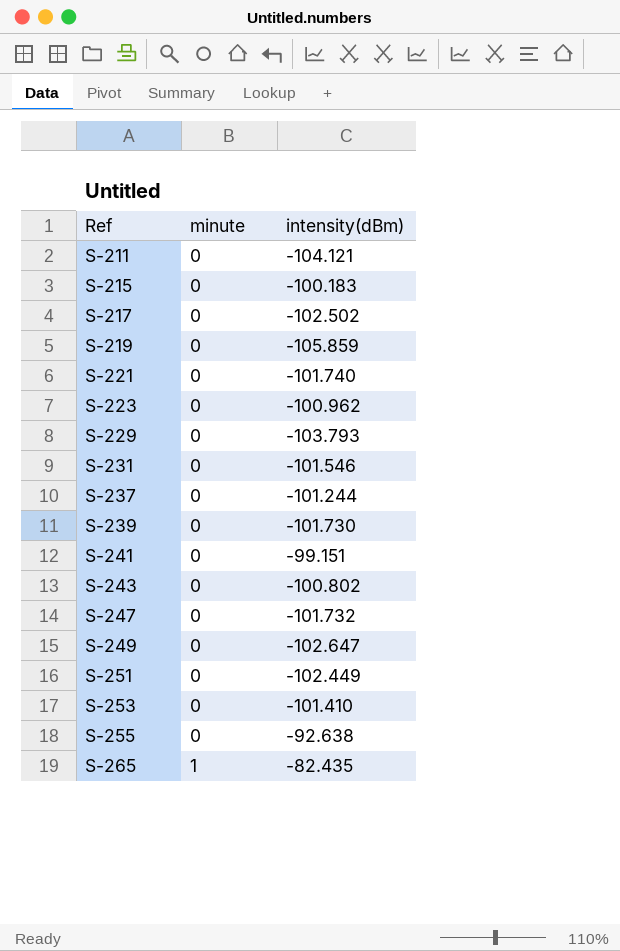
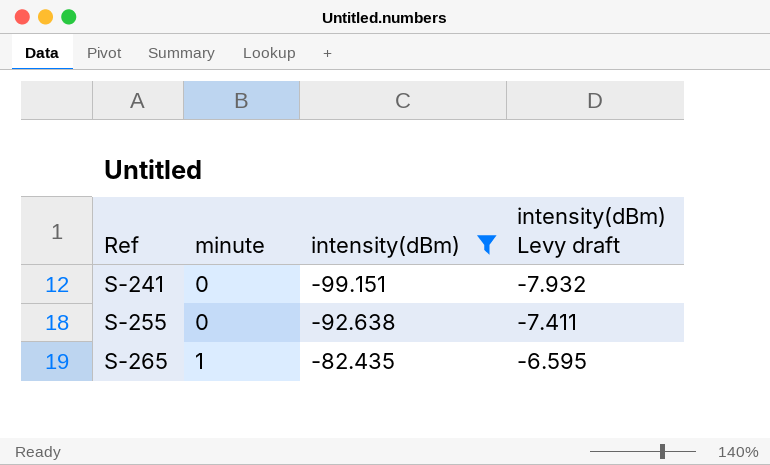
filter: none -> intensity(dBm) >= -99.151
column intensity(dBm) Levy draft | formula: none -> [intensity(dBm)] * 0.08

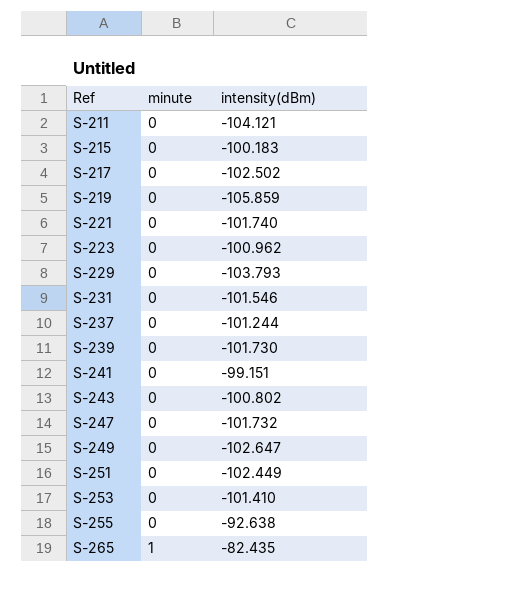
filter: intensity(dBm) >= -99.151 -> none
column intensity(dBm) Levy draft | formula: [intensity(dBm)] * 0.08 -> none

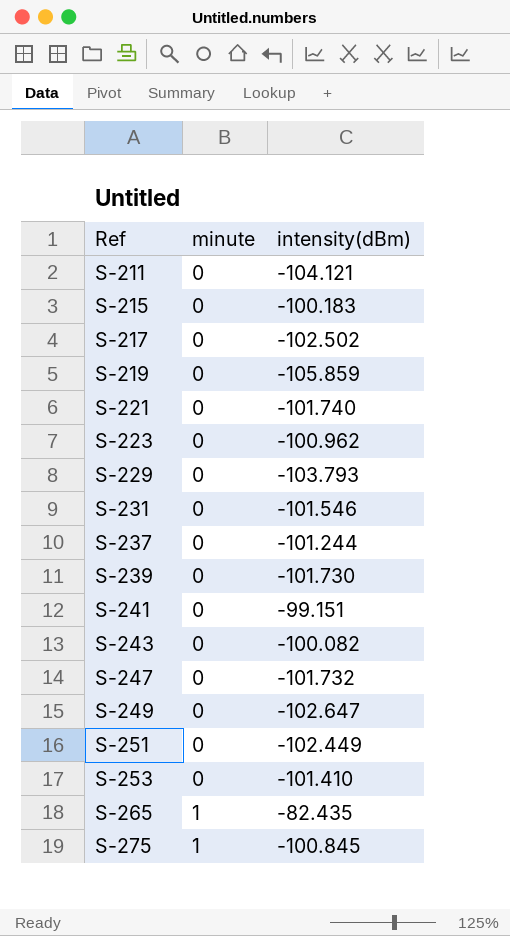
row S-255: 0 | -92.638 -> none
S-243 | intensity(dBm): -100.802 -> -100.082
row S-275: none -> 1 | -100.845

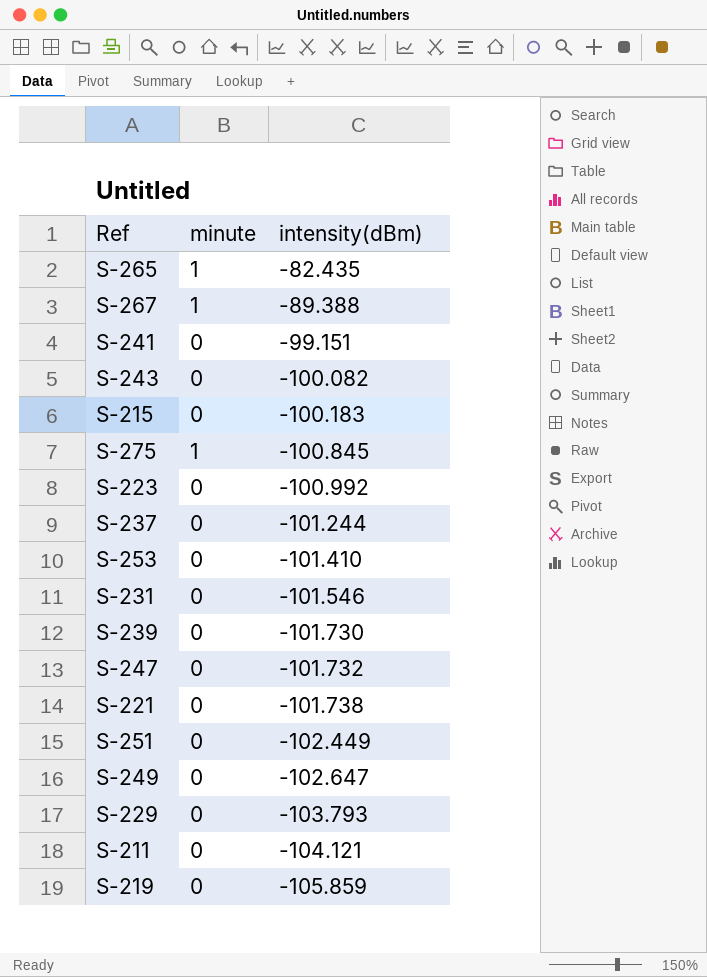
row order: Ref ascending -> intensity(dBm) descending
row S-217: 0 | -102.502 -> none
row S-267: none -> 1 | -89.388
S-223 | intensity(dBm): -100.962 -> -100.992
S-221 | intensity(dBm): -101.740 -> -101.738

